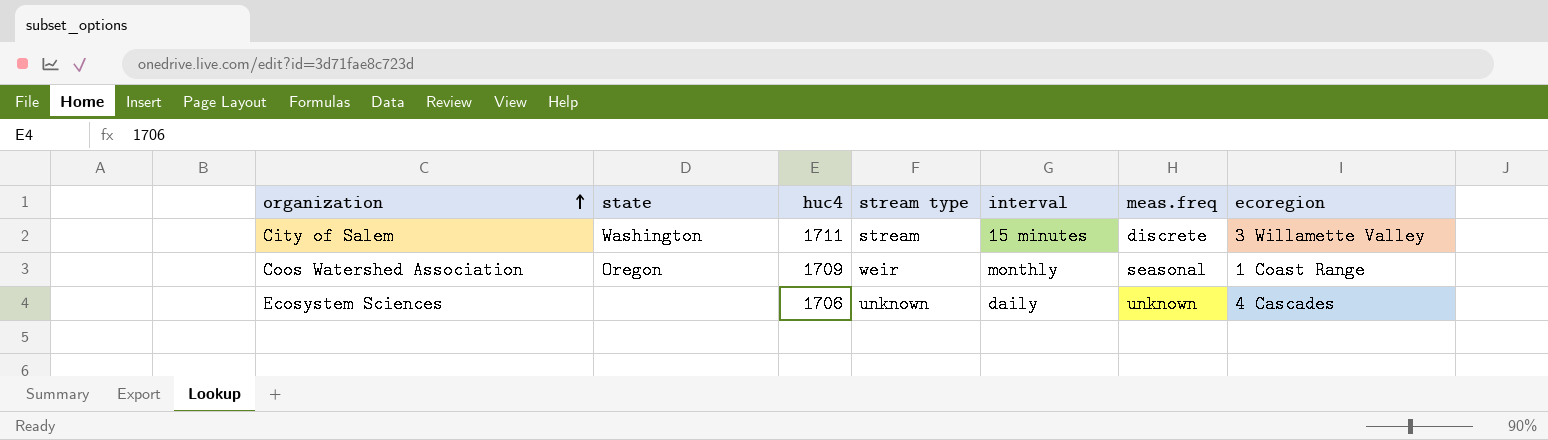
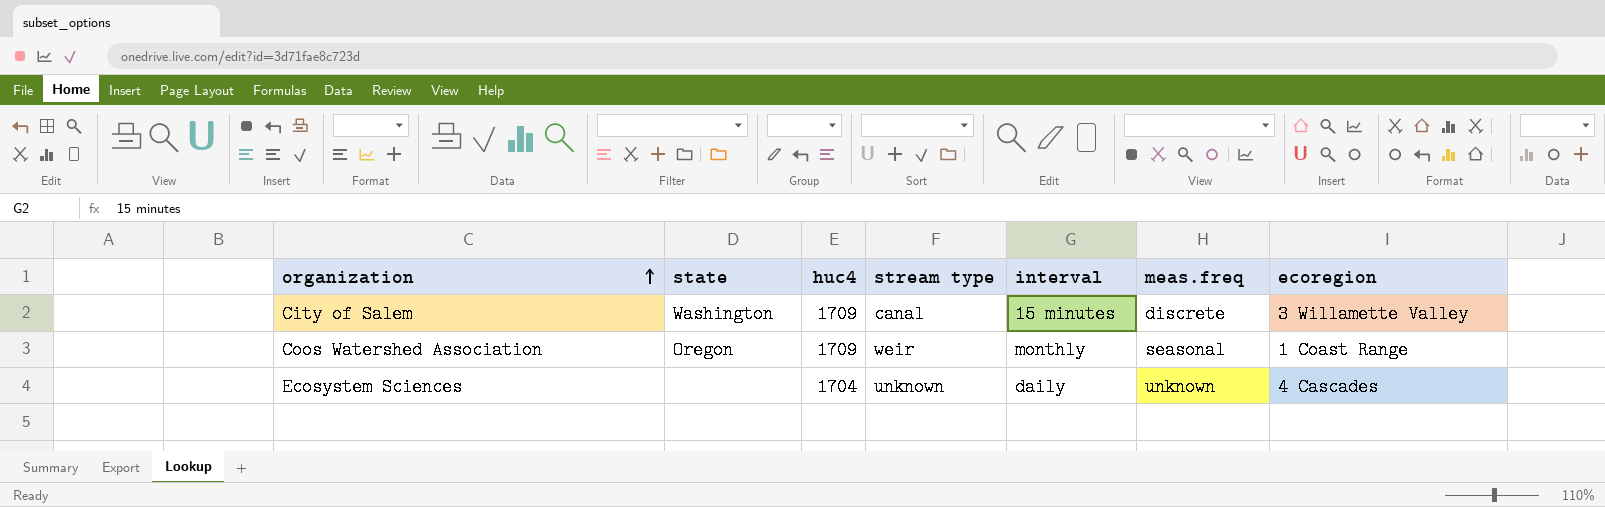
City of Salem | huc4: 1711 -> 1709
City of Salem | stream type: stream -> canal
Ecosystem Sciences | huc4: 1706 -> 1704

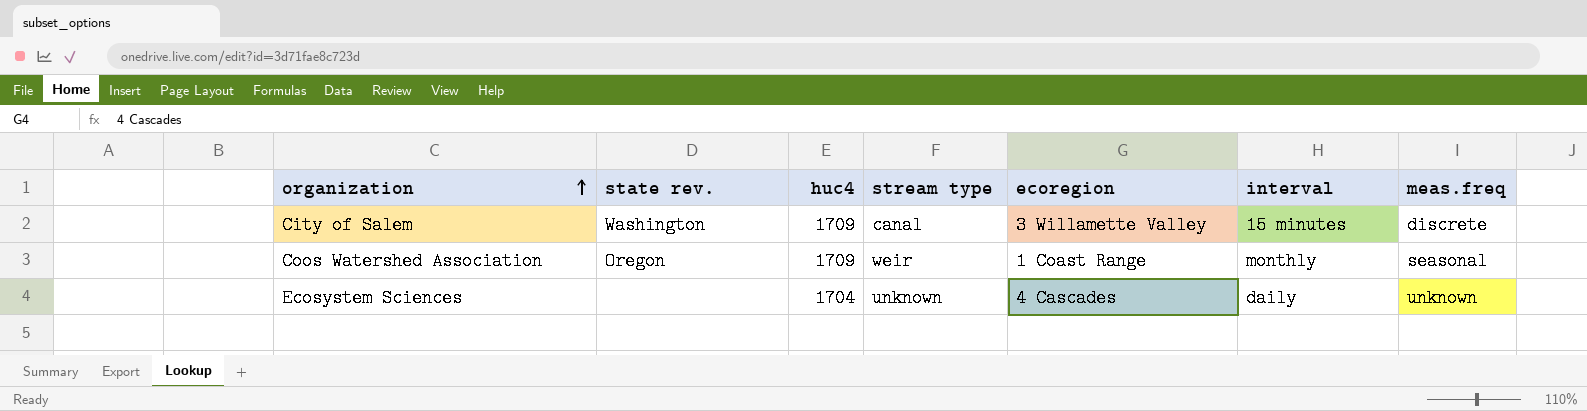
column name: state -> state rev.
column ecoregion | position: 7 -> 5

